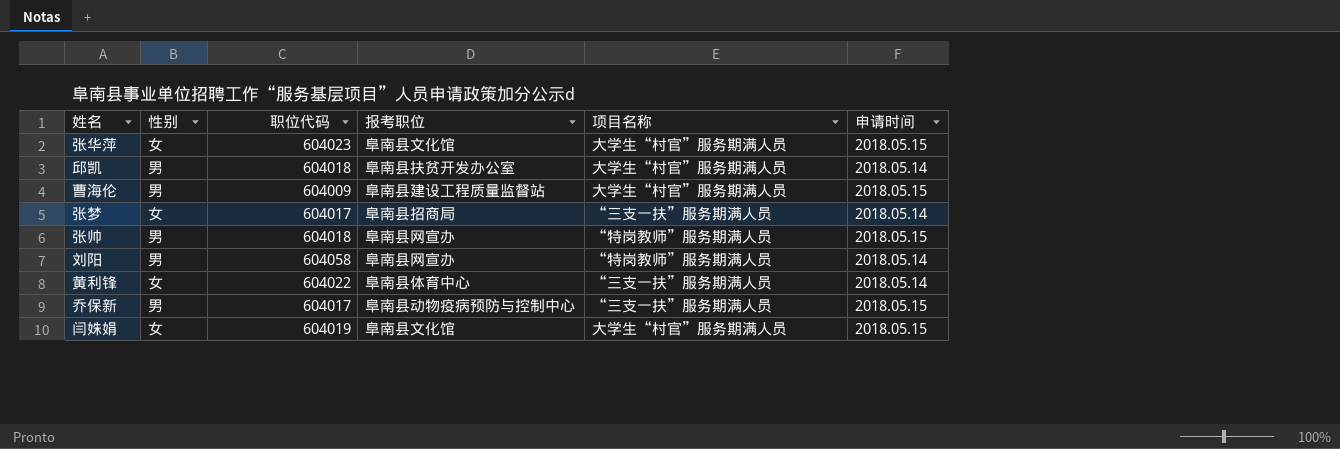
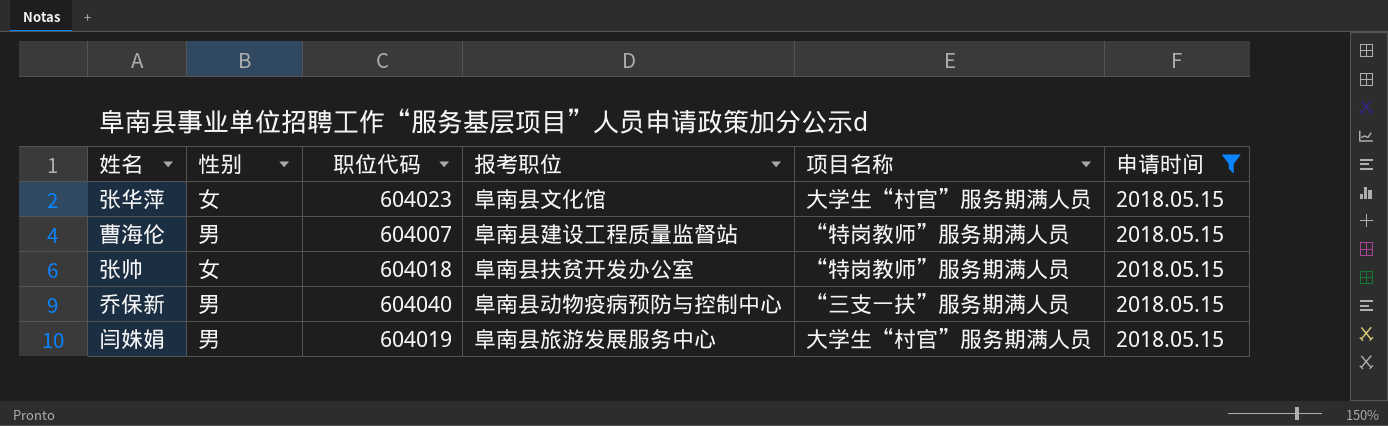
filter: none -> 申请时间 = 2018.05.15
曹海伦 | 职位代码: 604009 -> 604007
曹海伦 | 项目名称: 大学生“村官”服务期满人员 -> “特岗教师”服务期满人员
张帅 | 性别: 男 -> 女
张帅 | 报考职位: 阜南县网宣办 -> 阜南县扶贫开发办公室
乔保新 | 职位代码: 604017 -> 604040
闫姝娟 | 性别: 女 -> 男
闫姝娟 | 报考职位: 阜南县文化馆 -> 阜南县旅游发展服务中心

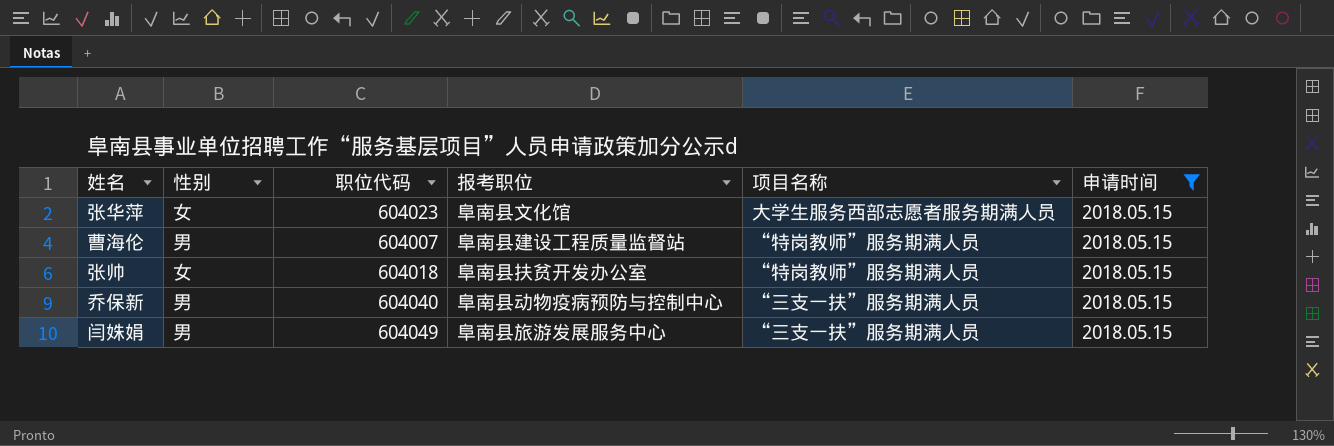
张华萍 | 项目名称: 大学生“村官”服务期满人员 -> 大学生服务西部志愿者服务期满人员
闫姝娟 | 职位代码: 604019 -> 604049
闫姝娟 | 项目名称: 大学生“村官”服务期满人员 -> “三支一扶”服务期满人员

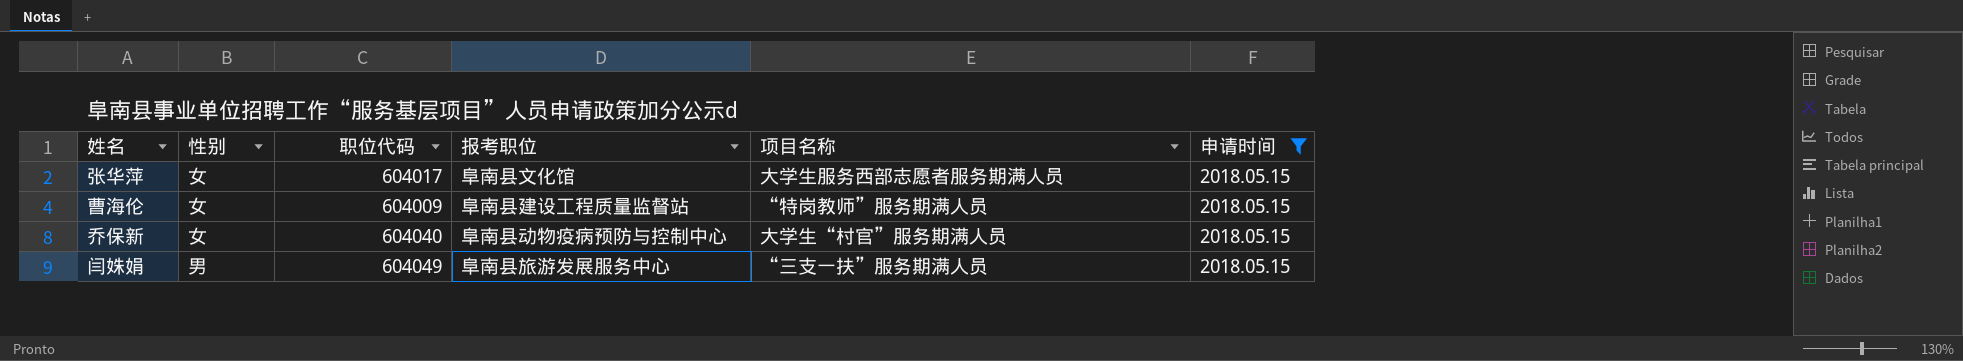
row 张帅: 女 | 604018 | 阜南县扶贫开发办公室 | “特岗教师”服务期满人员 | 2018.05.15 -> none
张华萍 | 职位代码: 604023 -> 604017
曹海伦 | 性别: 男 -> 女
曹海伦 | 职位代码: 604007 -> 604009
乔保新 | 性别: 男 -> 女
乔保新 | 项目名称: “三支一扶”服务期满人员 -> 大学生“村官”服务期满人员

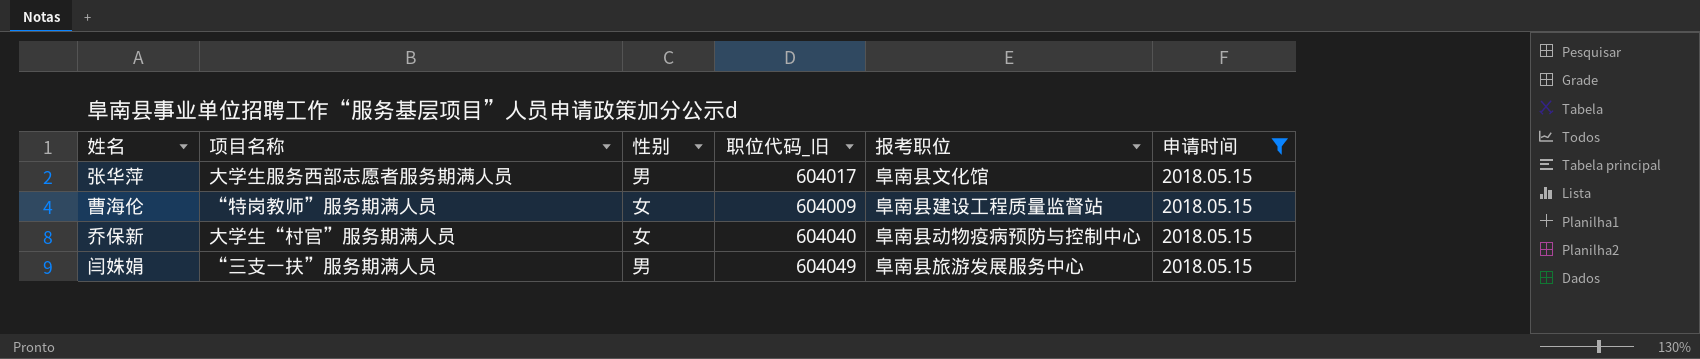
column 项目名称 | position: 5 -> 2
column name: 职位代码 -> 职位代码_旧
张华萍 | 性别: 女 -> 男

